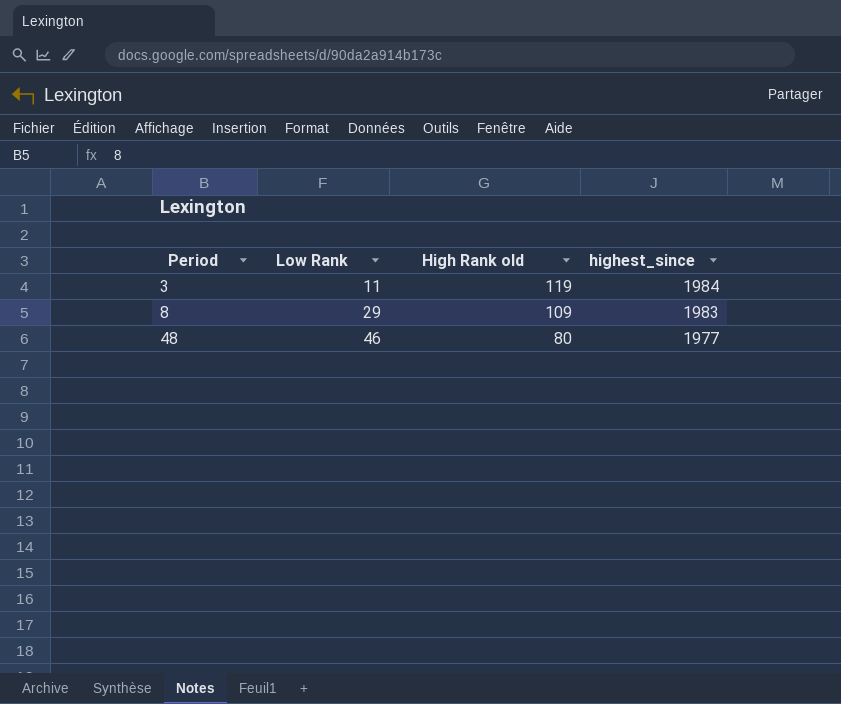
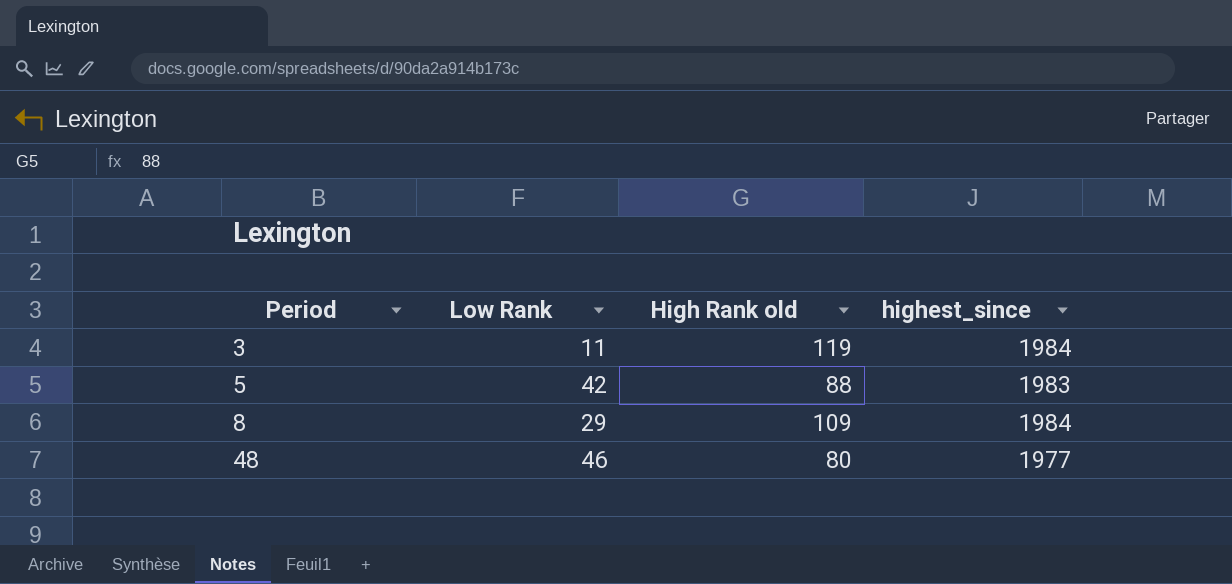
row 5: none -> 42 | 88 | 1983
8 | highest_since: 1983 -> 1984

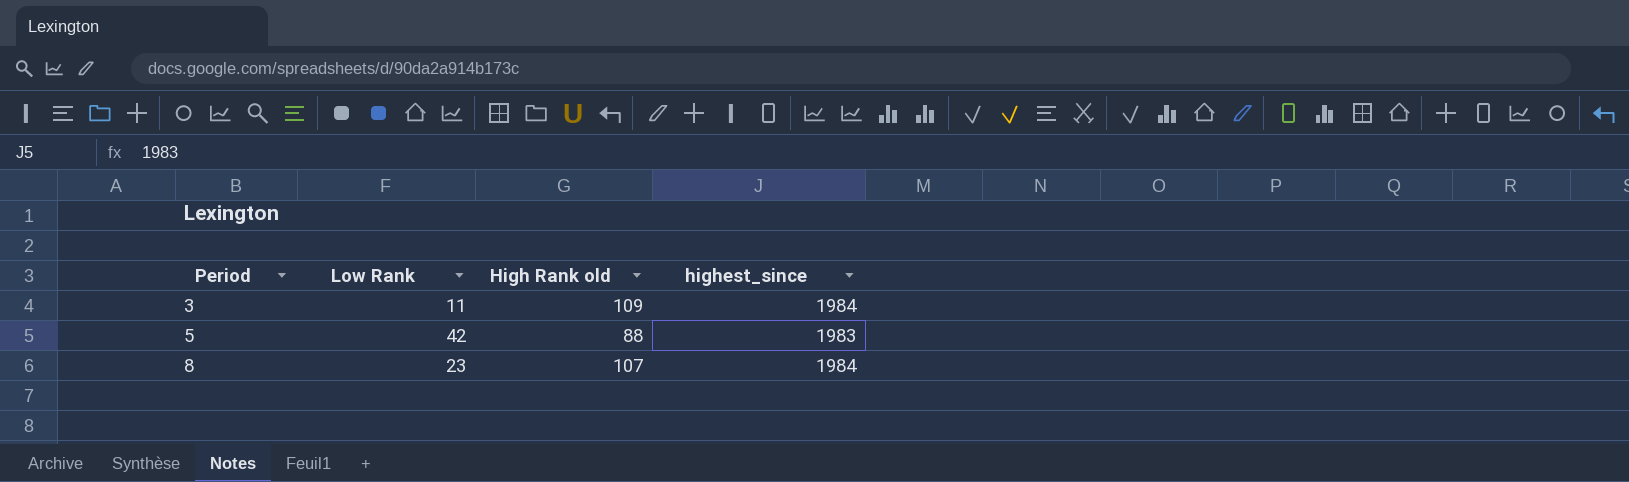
row 48: 46 | 80 | 1977 -> none
3 | High Rank old: 119 -> 109
8 | Low Rank: 29 -> 23
8 | High Rank old: 109 -> 107

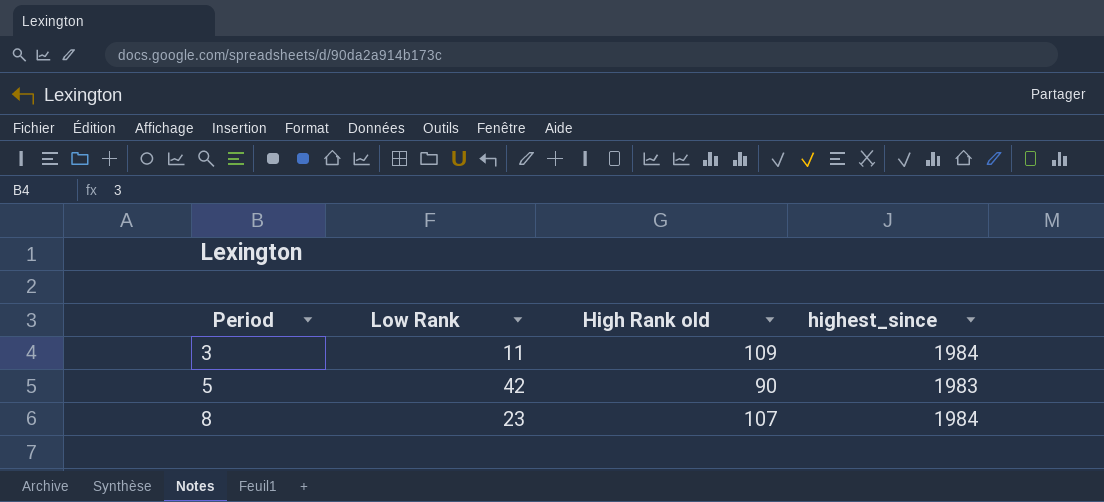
5 | High Rank old: 88 -> 90

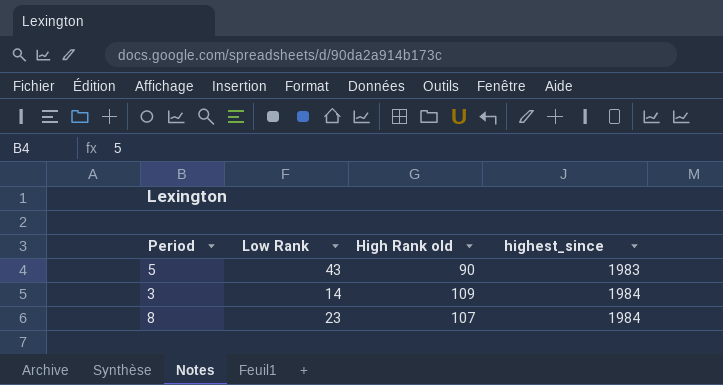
row order: Period ascending -> highest_since ascending
5 | Low Rank: 42 -> 43
3 | Low Rank: 11 -> 14

